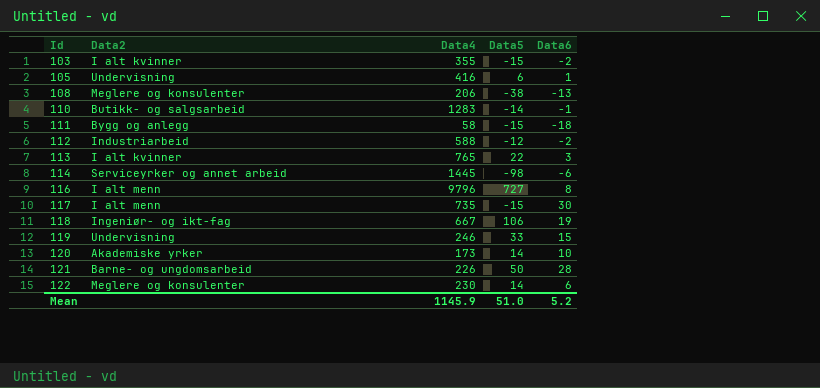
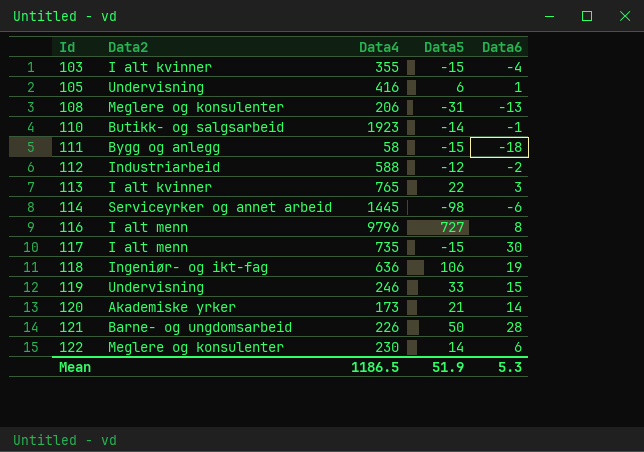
103 | Data6: -2 -> -4
108 | Data5: -38 -> -31
110 | Data4: 1283 -> 1923
118 | Data4: 667 -> 636
120 | Data5: 14 -> 21
120 | Data6: 10 -> 14
Mean | Data4: 1145.9 -> 1186.5
Mean | Data5: 51.0 -> 51.9
Mean | Data6: 5.2 -> 5.3

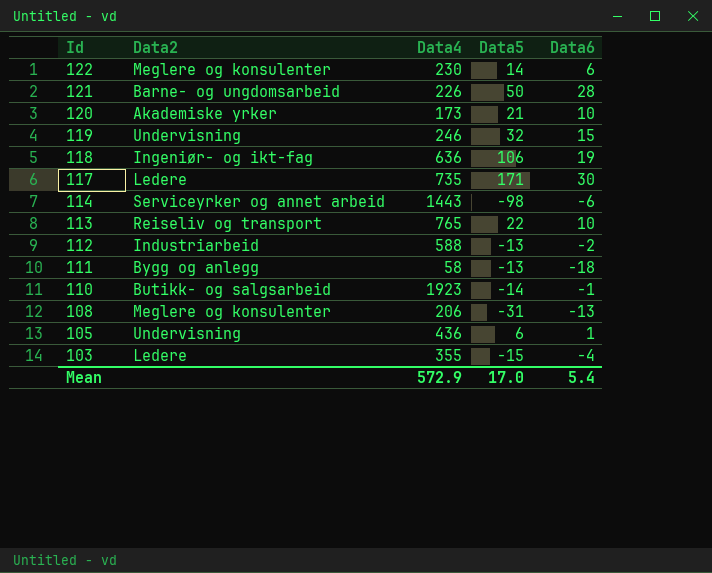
row order: Id ascending -> Id descending
row 116: I alt menn | 9796 | 727 | 8 -> none
120 | Data6: 14 -> 10
119 | Data5: 33 -> 32
117 | Data2: I alt menn -> Ledere
117 | Data5: -15 -> 171
114 | Data4: 1445 -> 1443
113 | Data2: I alt kvinner -> Reiseliv og transport
113 | Data6: 3 -> 10
112 | Data5: -12 -> -13
111 | Data5: -15 -> -13
105 | Data4: 416 -> 436
103 | Data2: I alt kvinner -> Ledere
Mean | Data4: 1186.5 -> 572.9
Mean | Data5: 51.9 -> 17.0
Mean | Data6: 5.3 -> 5.4

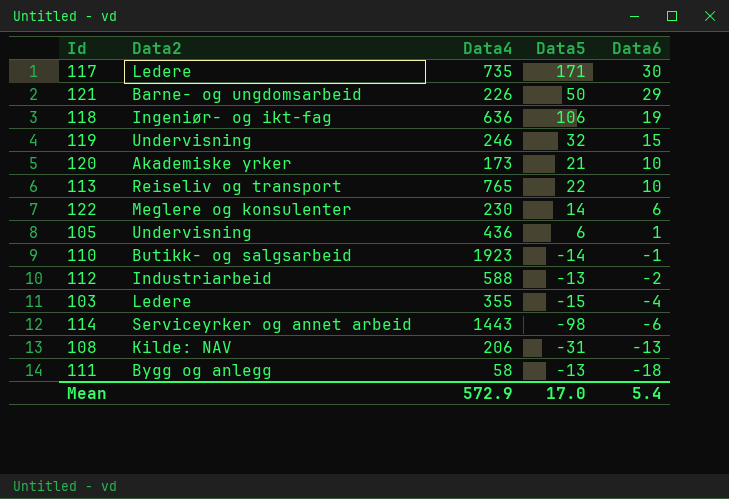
row order: Id descending -> Data6 descending
121 | Data6: 28 -> 29
108 | Data2: Meglere og konsulenter -> Kilde: NAV

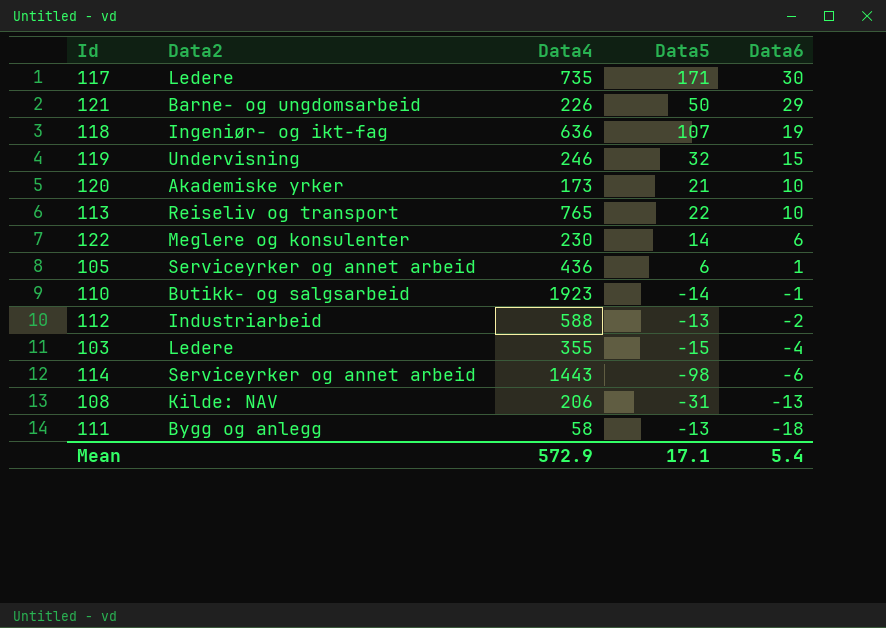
118 | Data5: 106 -> 107
105 | Data2: Undervisning -> Serviceyrker og annet arbeid
Mean | Data5: 17.0 -> 17.1

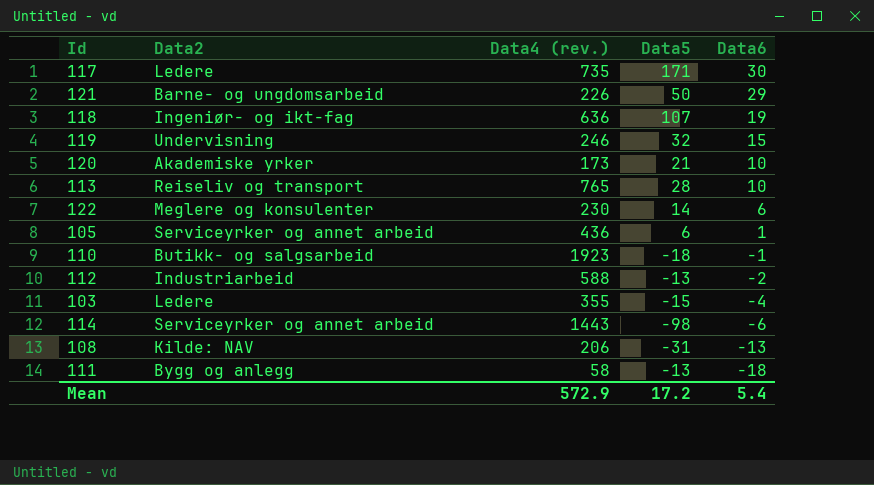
column name: Data4 -> Data4 (rev.)
113 | Data5: 22 -> 28
110 | Data5: -14 -> -18
Mean | Data5: 17.1 -> 17.2

